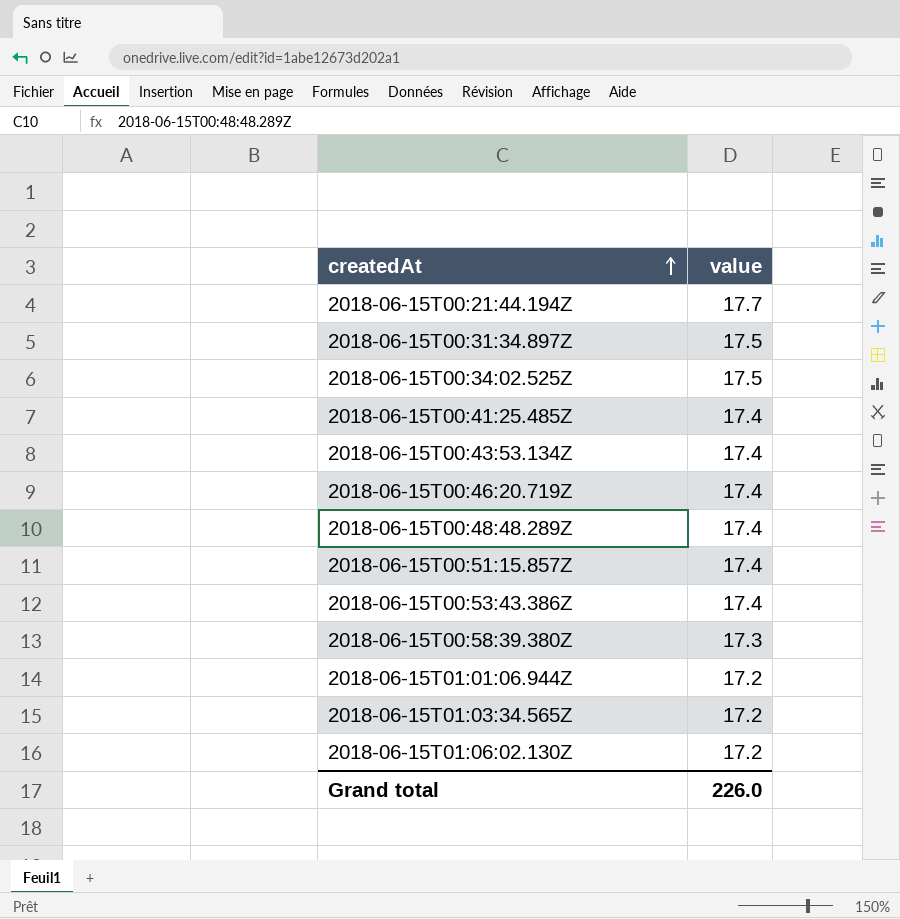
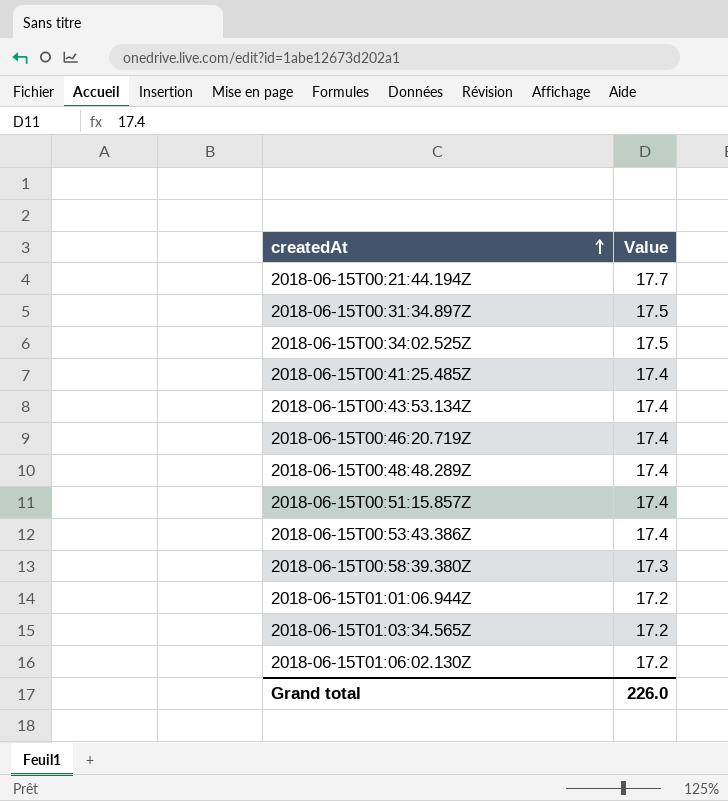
column name: value -> Value

